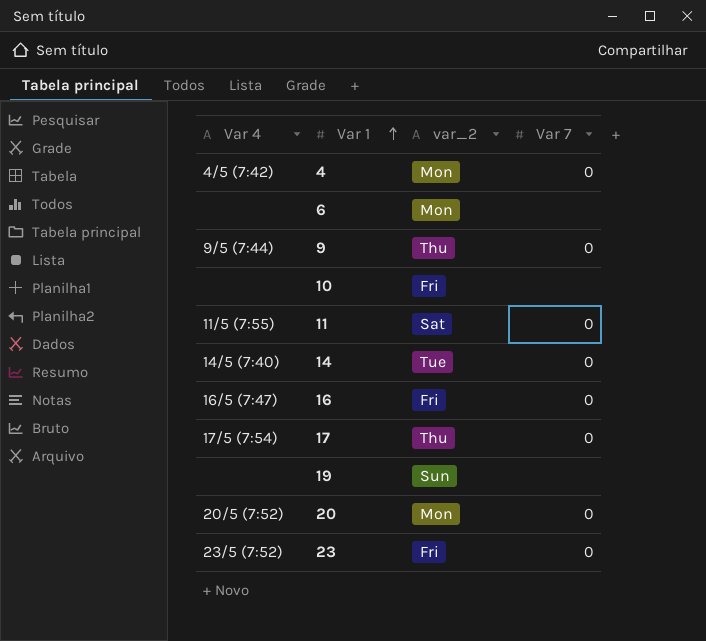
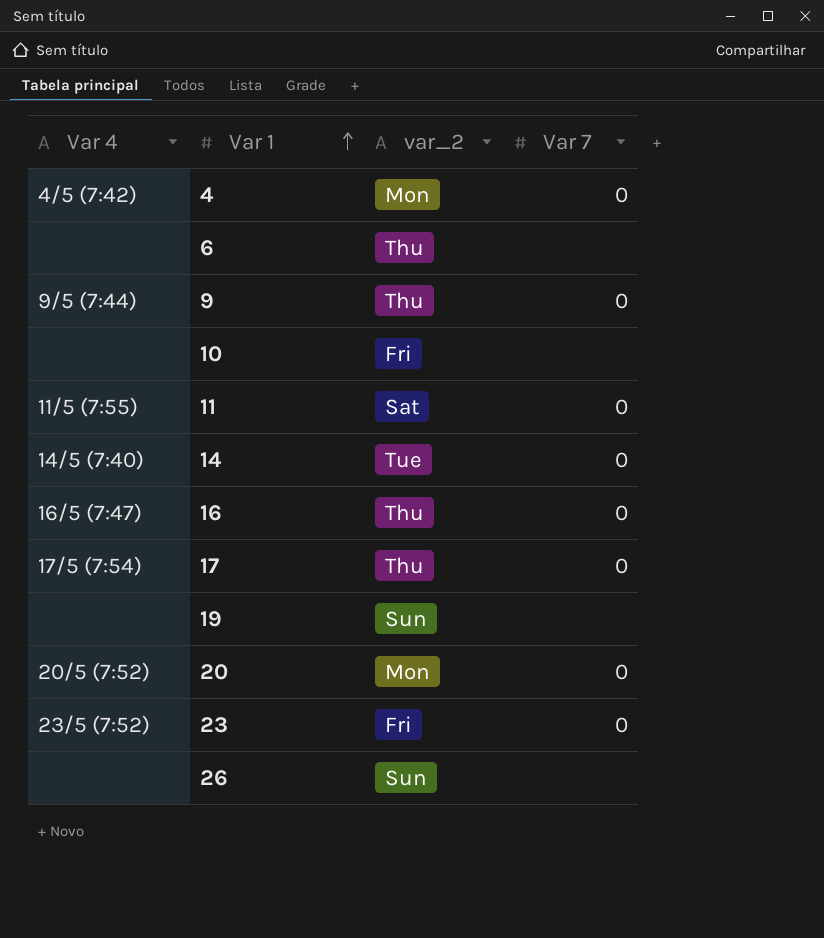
6 | var_2: Mon -> Thu
16 | var_2: Fri -> Thu
row 26: none -> none | Sun | none

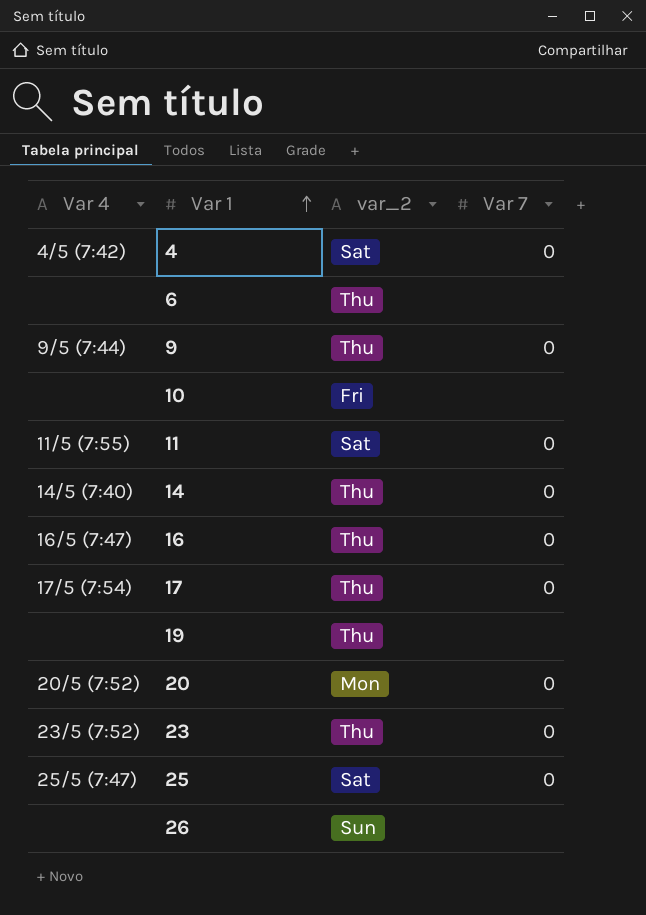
4 | var_2: Mon -> Sat
14 | var_2: Tue -> Thu
19 | var_2: Sun -> Thu
23 | var_2: Fri -> Thu
row 25: none -> 25/5 (7:47) | Sat | 0

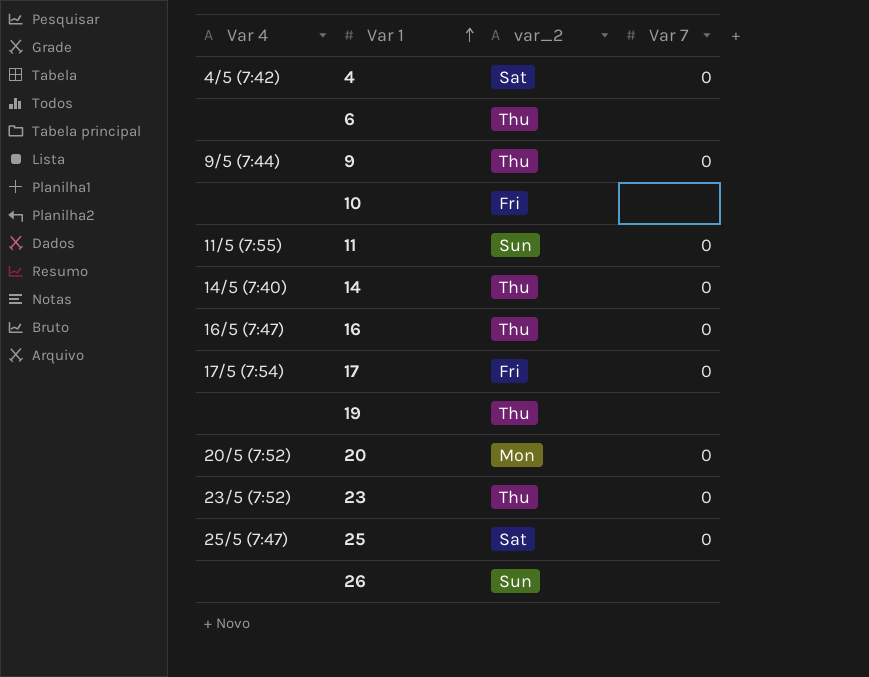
11 | var_2: Sat -> Sun
17 | var_2: Thu -> Fri

